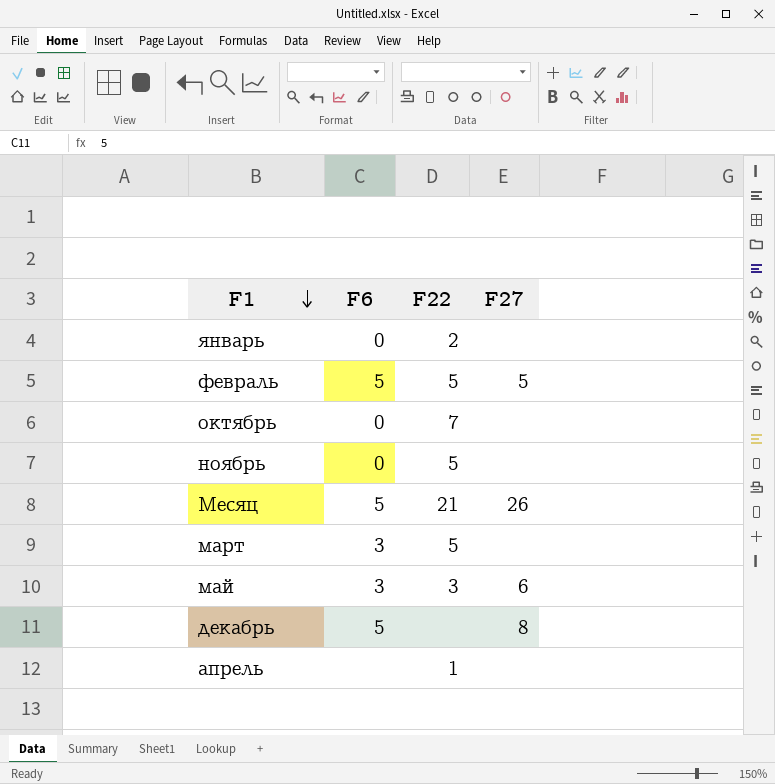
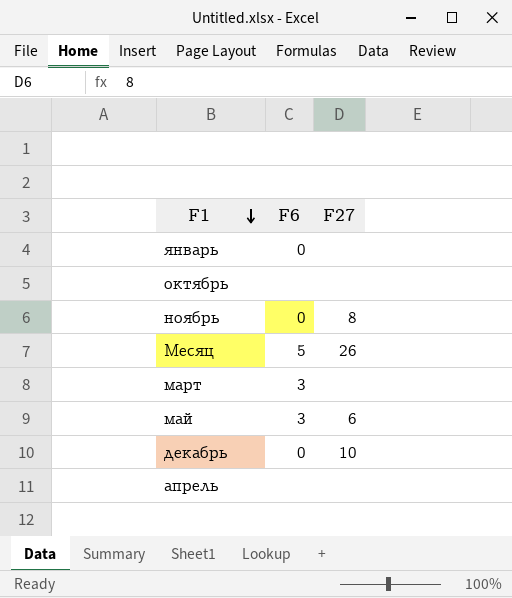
column F22 | position: 3 -> none
row февраль: 5 | 5 | 5 -> none
октябрь | F6: 0 -> none
ноябрь | F27: none -> 8
декабрь | F6: 5 -> 0
декабрь | F27: 8 -> 10

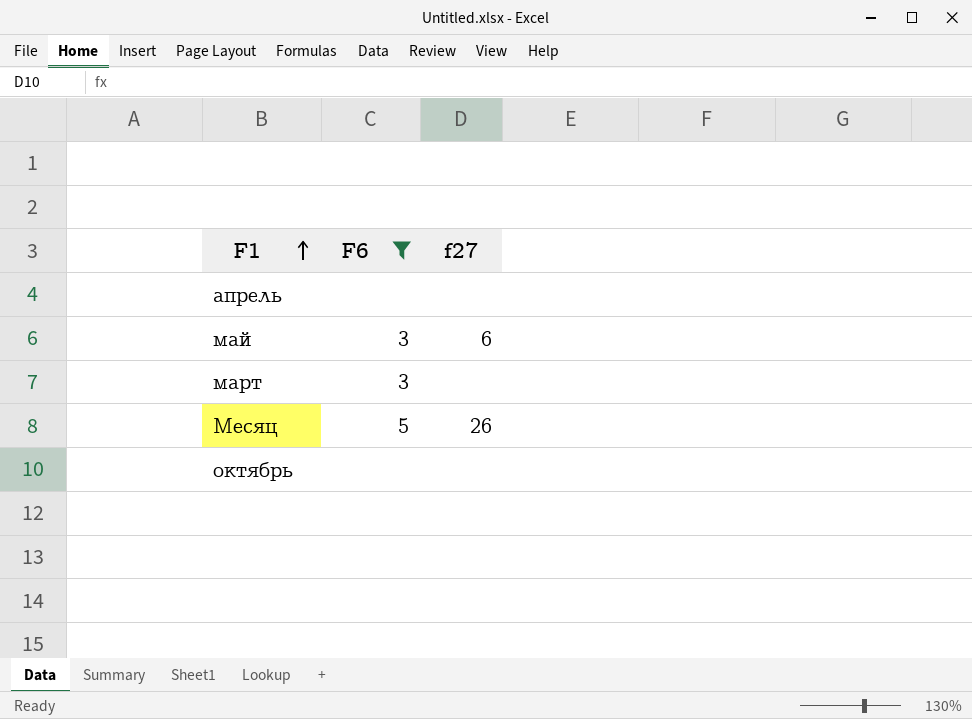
filter: none -> F6 != 0
row order: F1 descending -> F1 ascending
column name: F27 -> f27

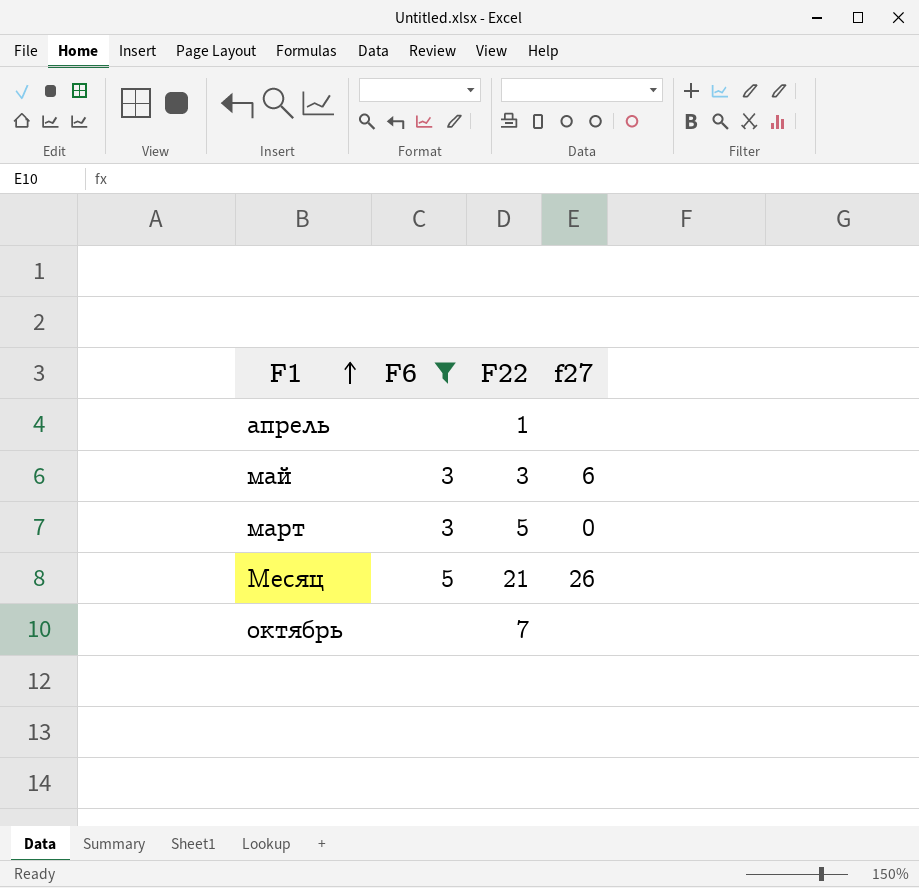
column F22 | position: none -> 3
март | f27: none -> 0

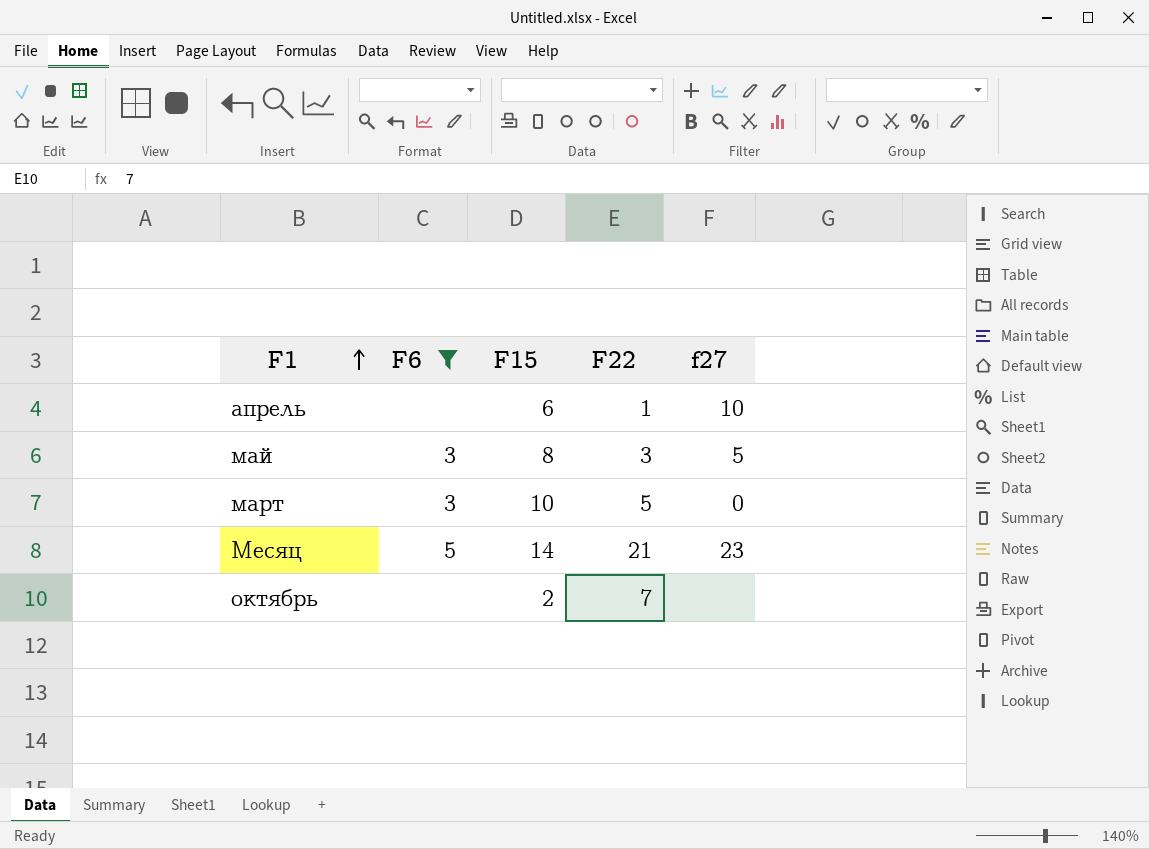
column F15 | position: none -> 3
апрель | f27: none -> 10
май | f27: 6 -> 5
Месяц | f27: 26 -> 23

